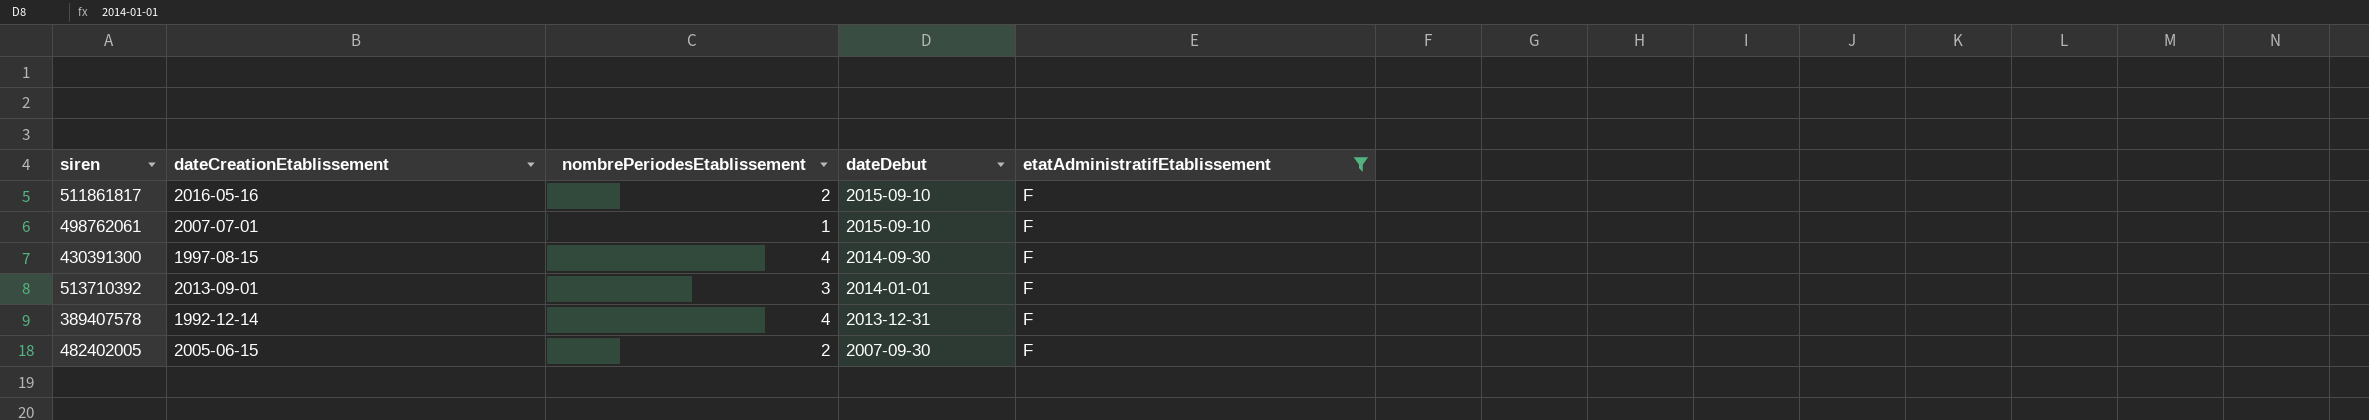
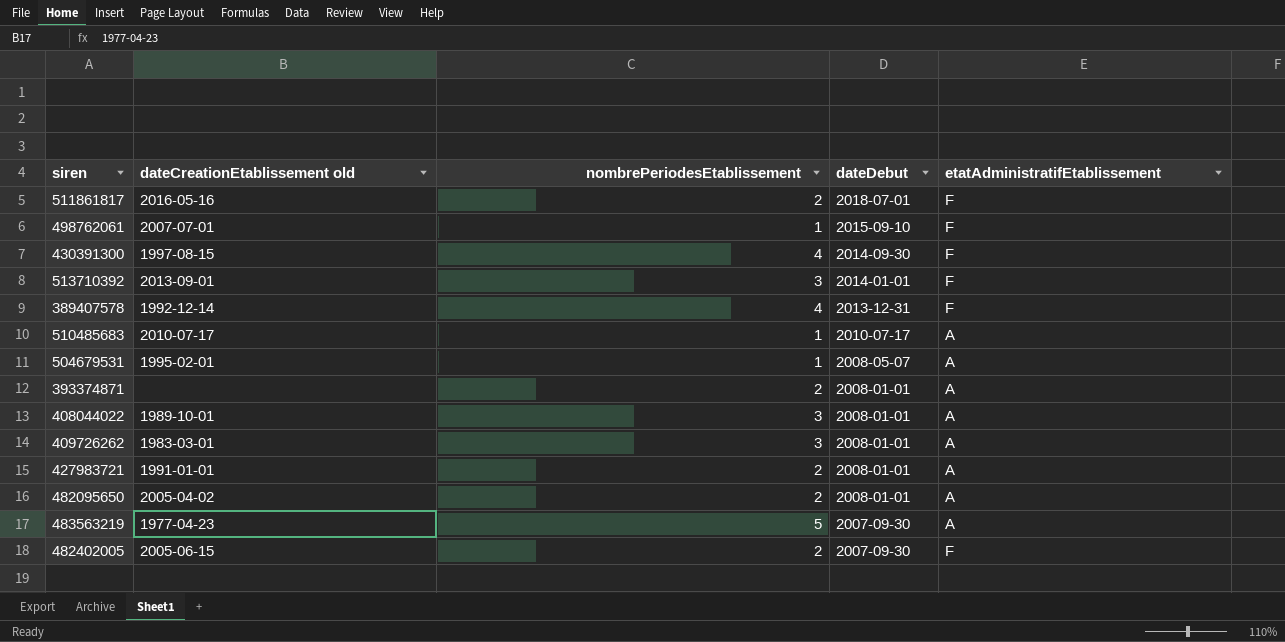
filter: etatAdministratifEtablissement = F -> none
column name: dateCreationEtablissement -> dateCreationEtablissement old
511861817 | dateDebut: 2015-09-10 -> 2018-07-01

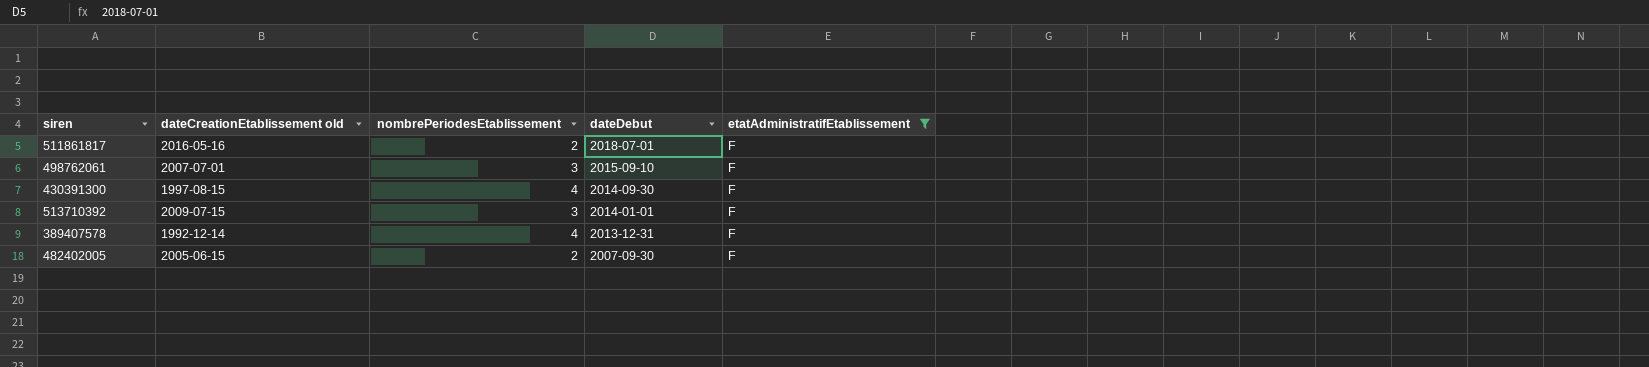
filter: none -> etatAdministratifEtablissement = F
498762061 | nombrePeriodesEtablissement: 1 -> 3
513710392 | dateCreationEtablissement old: 2013-09-01 -> 2009-07-15

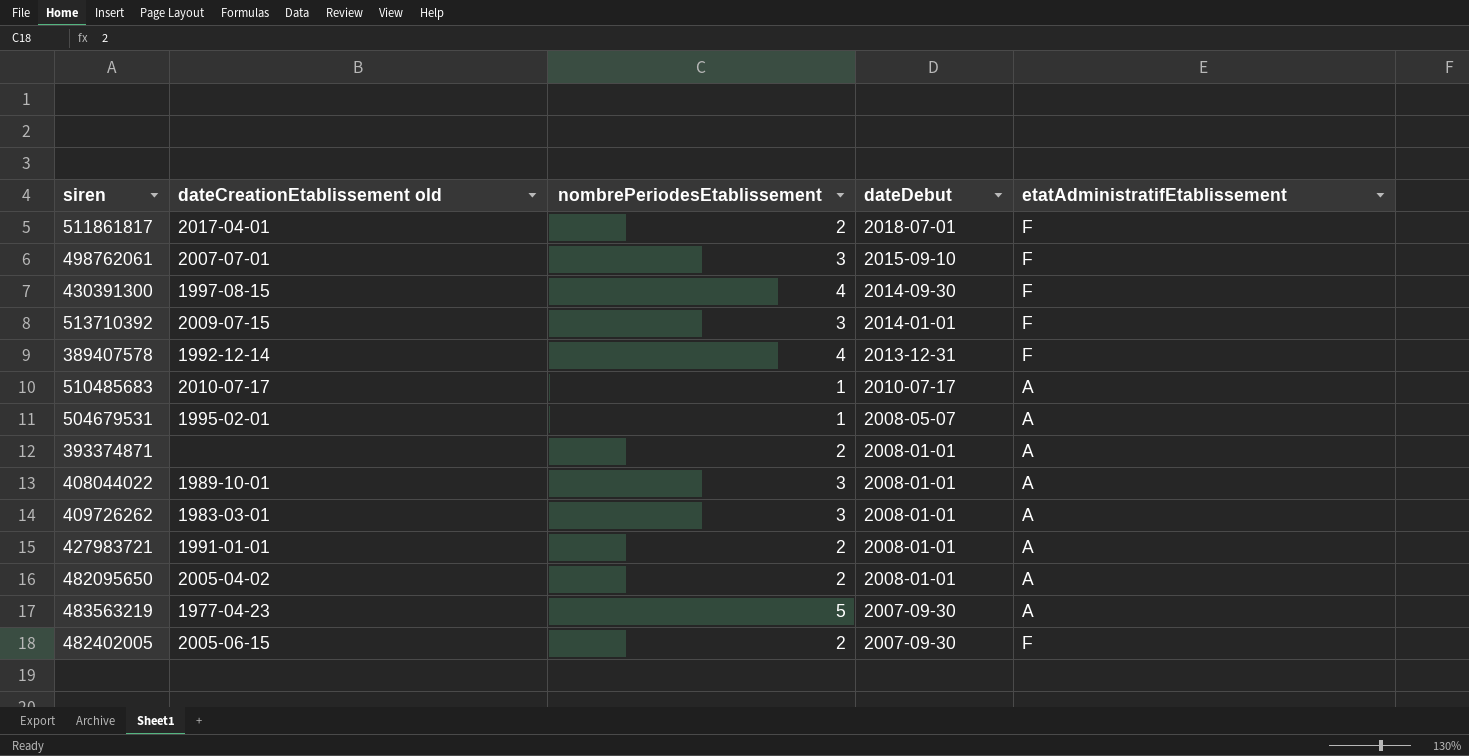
filter: etatAdministratifEtablissement = F -> none
511861817 | dateCreationEtablissement old: 2016-05-16 -> 2017-04-01

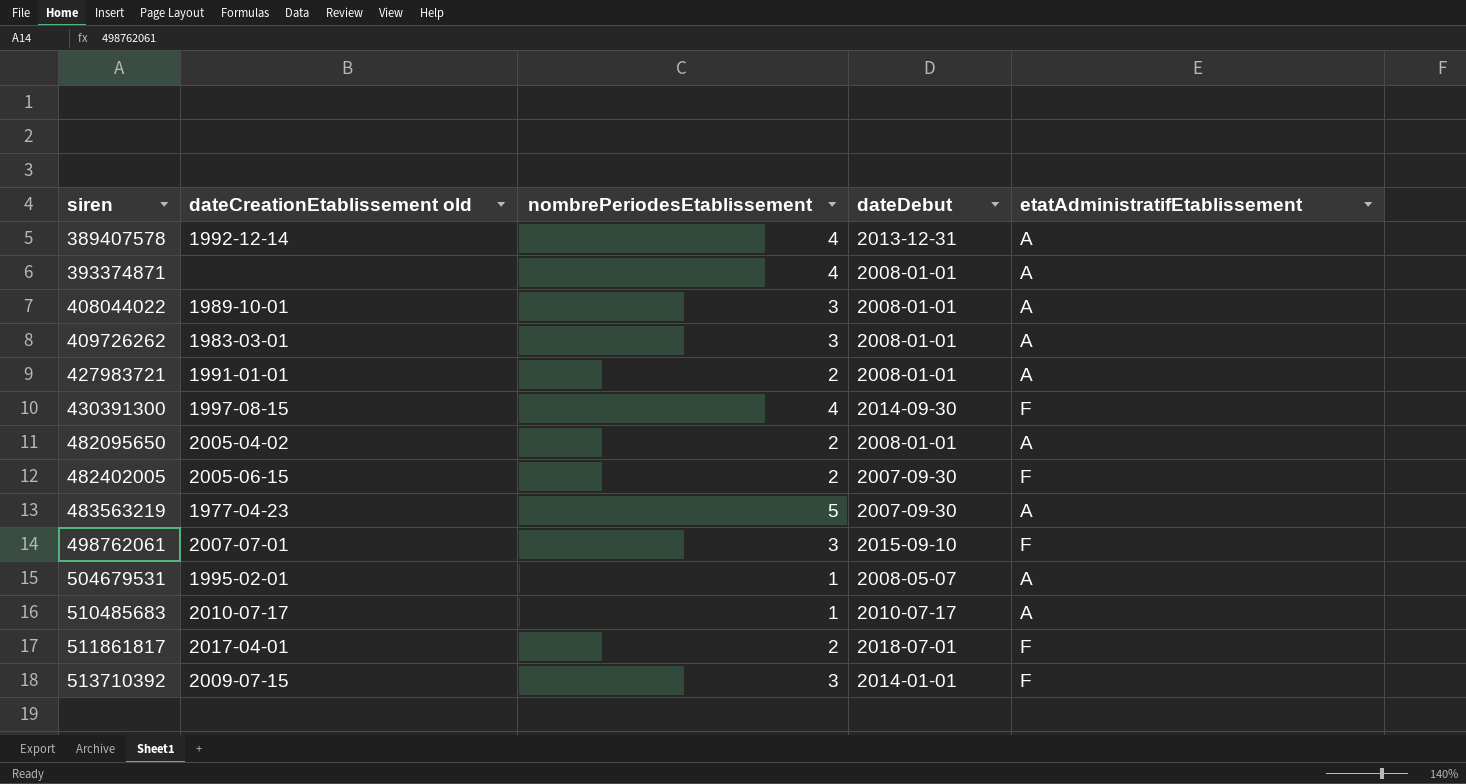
row order: dateDebut descending -> siren ascending
389407578 | etatAdministratifEtablissement: F -> A
393374871 | nombrePeriodesEtablissement: 2 -> 4

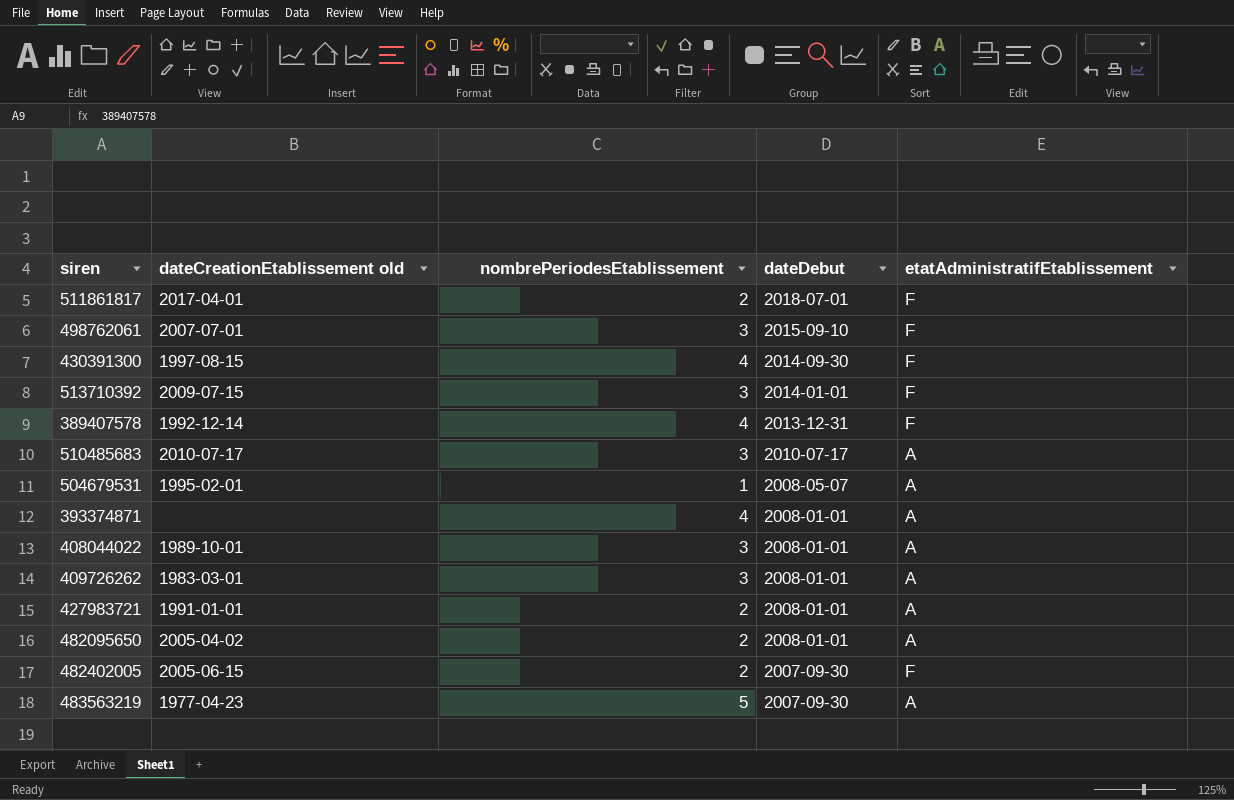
row order: siren ascending -> dateDebut descending
389407578 | etatAdministratifEtablissement: A -> F
510485683 | nombrePeriodesEtablissement: 1 -> 3

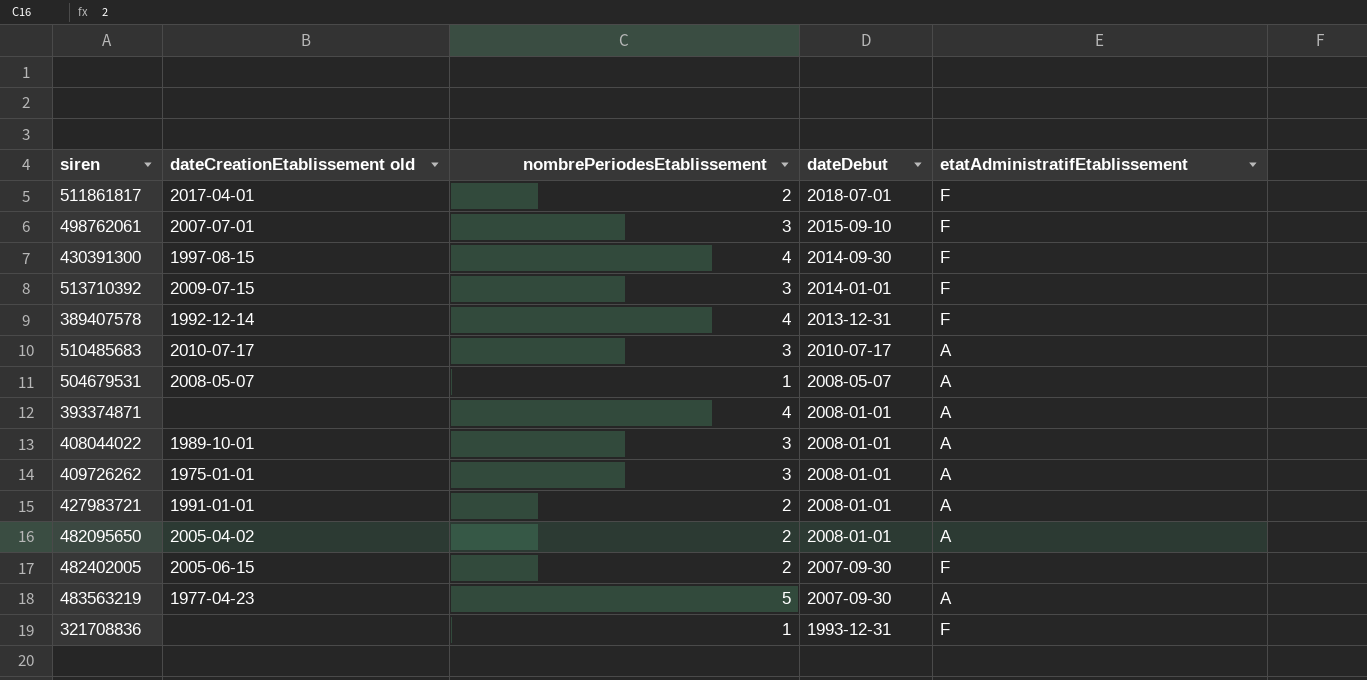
504679531 | dateCreationEtablissement old: 1995-02-01 -> 2008-05-07
409726262 | dateCreationEtablissement old: 1983-03-01 -> 1975-01-01
row 321708836: none -> none | 1 | 1993-12-31 | F

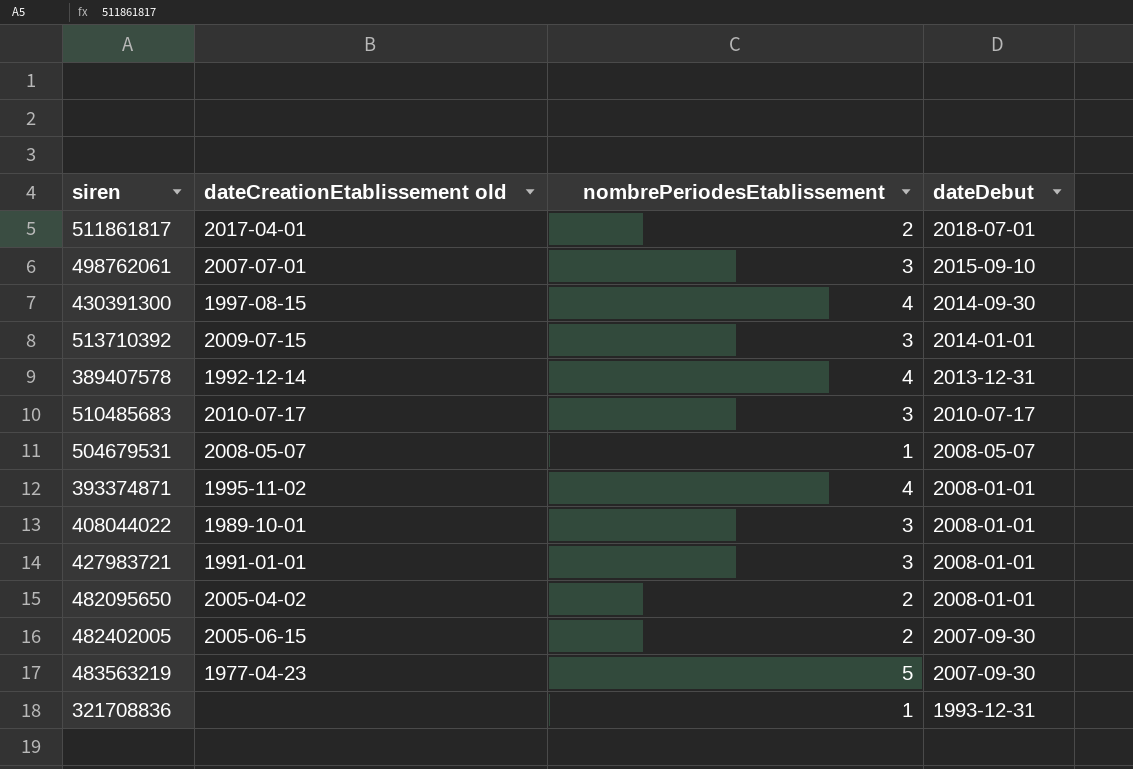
column etatAdministratifEtablissement | position: 5 -> none
row 409726262: 1975-01-01 | 3 | 2008-01-01 | A -> none
393374871 | dateCreationEtablissement old: none -> 1995-11-02
427983721 | nombrePeriodesEtablissement: 2 -> 3

